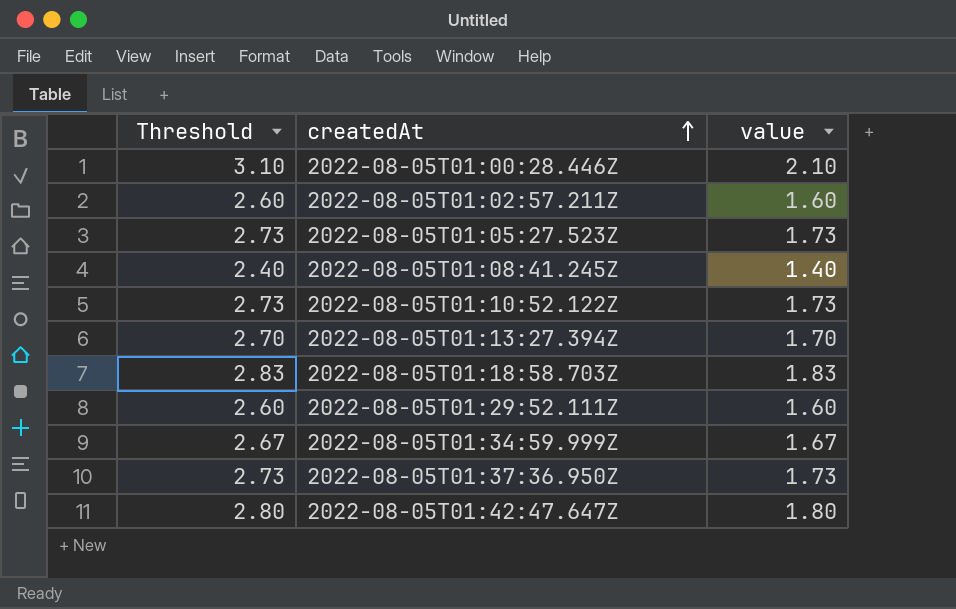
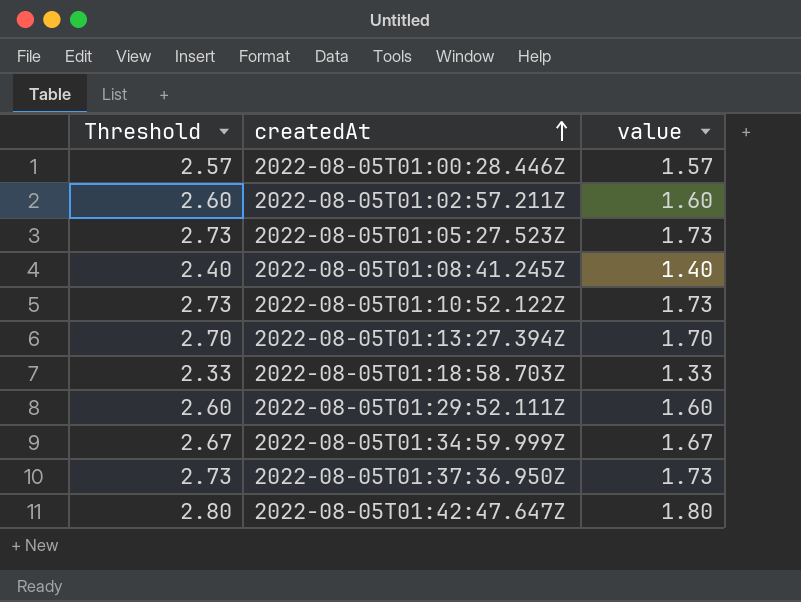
2022-08-05T01:00:28.446Z | Threshold: 3.10 -> 2.57
2022-08-05T01:00:28.446Z | value: 2.10 -> 1.57
2022-08-05T01:18:58.703Z | Threshold: 2.83 -> 2.33
2022-08-05T01:18:58.703Z | value: 1.83 -> 1.33

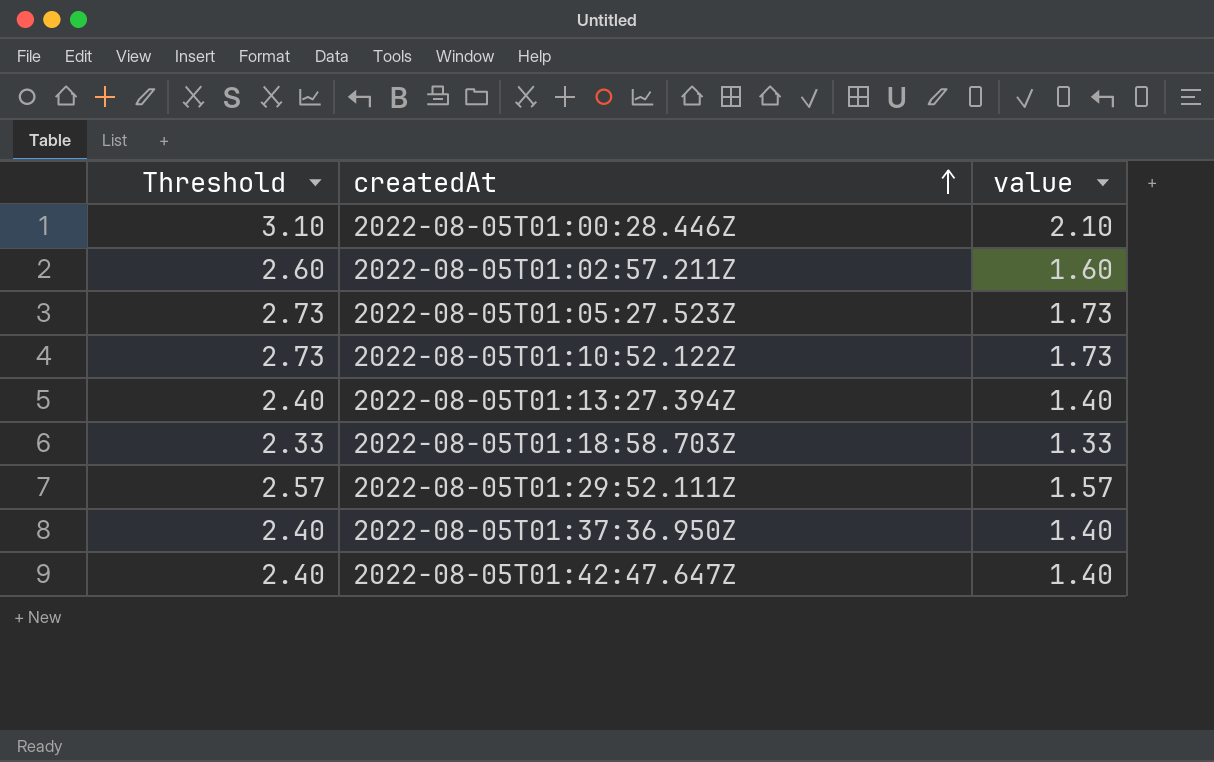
row 2022-08-05T01:08:41.245Z: 2.40 | 1.40 -> none
row 2022-08-05T01:34:59.999Z: 2.67 | 1.67 -> none
2022-08-05T01:00:28.446Z | Threshold: 2.57 -> 3.10
2022-08-05T01:00:28.446Z | value: 1.57 -> 2.10
2022-08-05T01:13:27.394Z | Threshold: 2.70 -> 2.40
2022-08-05T01:13:27.394Z | value: 1.70 -> 1.40
2022-08-05T01:29:52.111Z | Threshold: 2.60 -> 2.57
2022-08-05T01:29:52.111Z | value: 1.60 -> 1.57
2022-08-05T01:37:36.950Z | Threshold: 2.73 -> 2.40
2022-08-05T01:37:36.950Z | value: 1.73 -> 1.40
2022-08-05T01:42:47.647Z | Threshold: 2.80 -> 2.40
2022-08-05T01:42:47.647Z | value: 1.80 -> 1.40

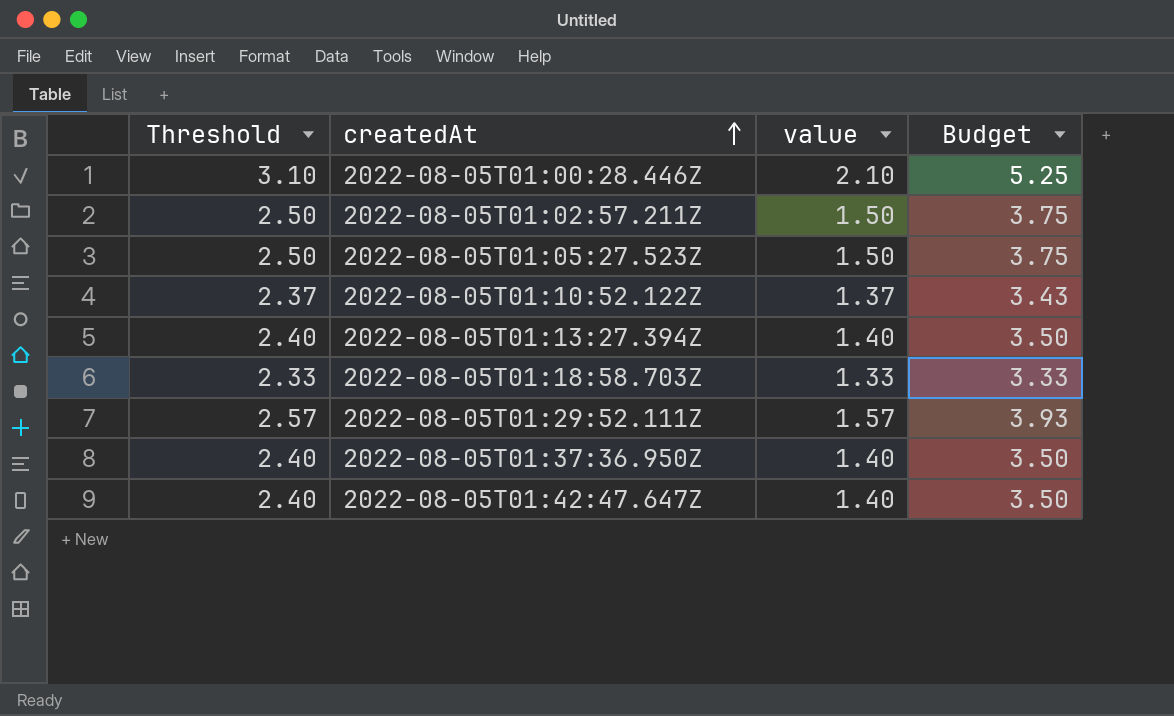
column Budget | formula: none -> [value] * 2.5
2022-08-05T01:02:57.211Z | Threshold: 2.60 -> 2.50
2022-08-05T01:02:57.211Z | value: 1.60 -> 1.50
2022-08-05T01:05:27.523Z | Threshold: 2.73 -> 2.50
2022-08-05T01:05:27.523Z | value: 1.73 -> 1.50
2022-08-05T01:10:52.122Z | Threshold: 2.73 -> 2.37
2022-08-05T01:10:52.122Z | value: 1.73 -> 1.37

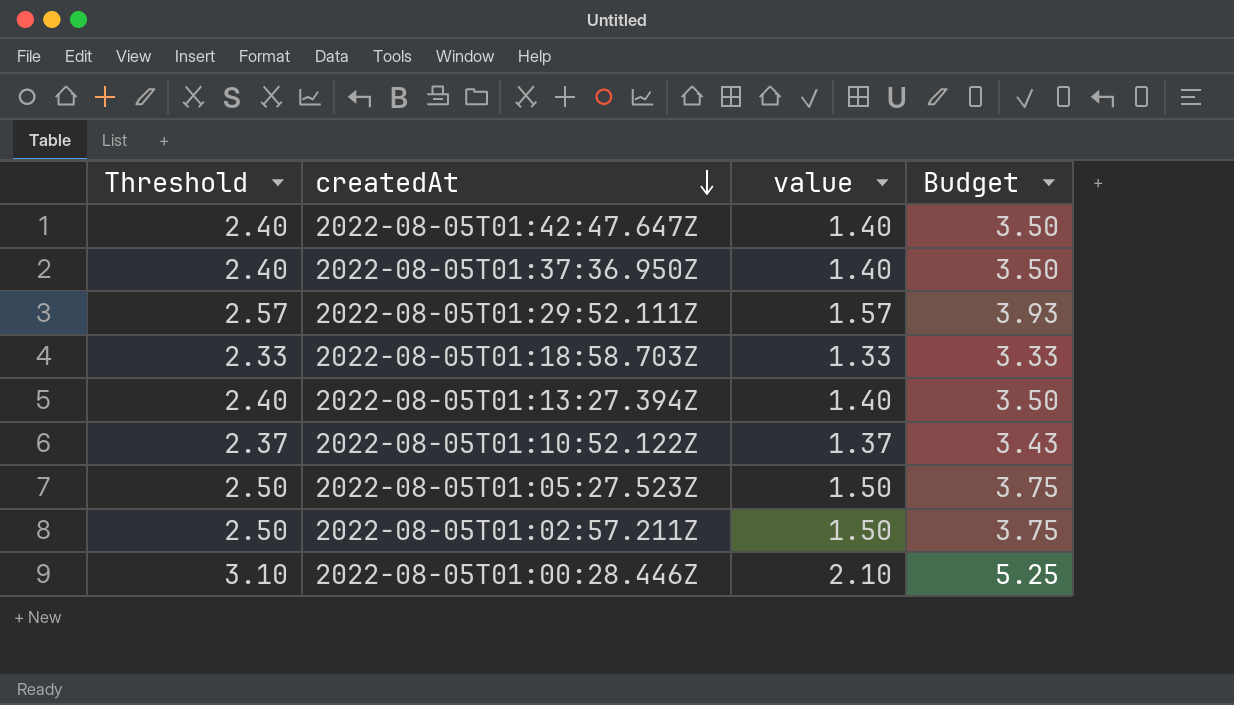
row order: createdAt ascending -> createdAt descending

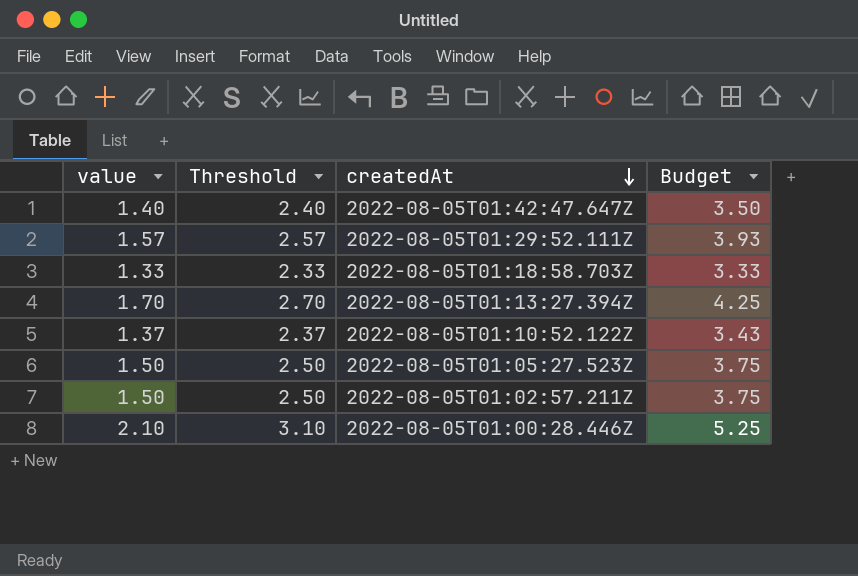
column value | position: 3 -> 1
row 2022-08-05T01:37:36.950Z: 2.40 | 1.40 | 3.50 -> none
2022-08-05T01:13:27.394Z | value: 1.40 -> 1.70
2022-08-05T01:13:27.394Z | Threshold: 2.40 -> 2.70
2022-08-05T01:13:27.394Z | Budget: 3.50 -> 4.25

